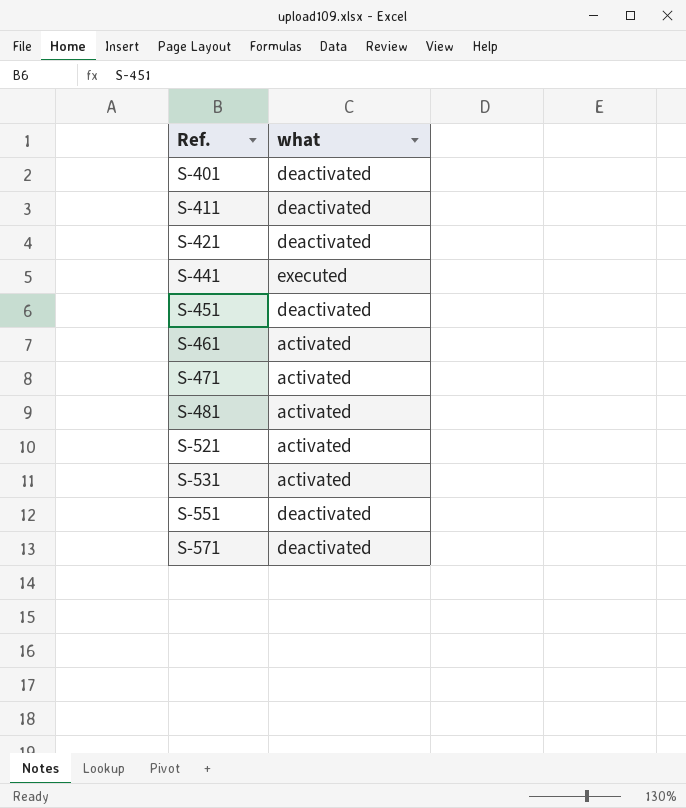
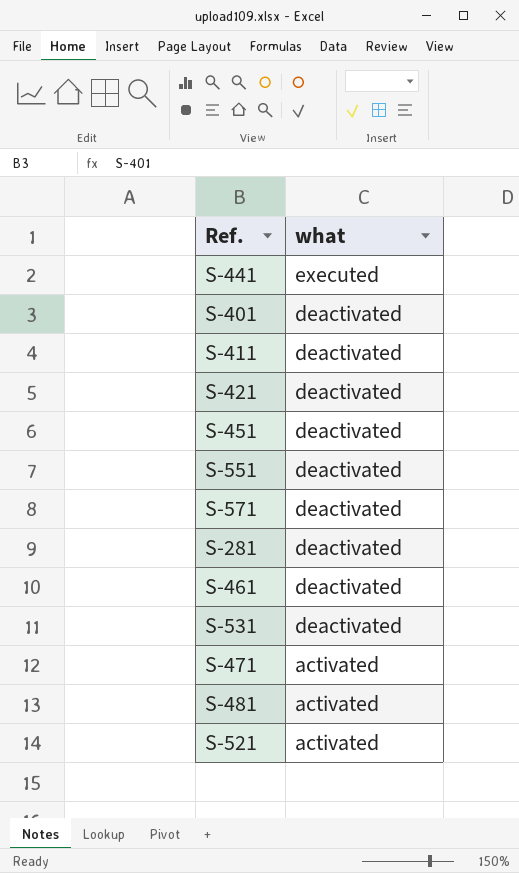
row order: Ref. ascending -> what descending
row S-281: none -> deactivated
S-461 | what: activated -> deactivated
S-531 | what: activated -> deactivated

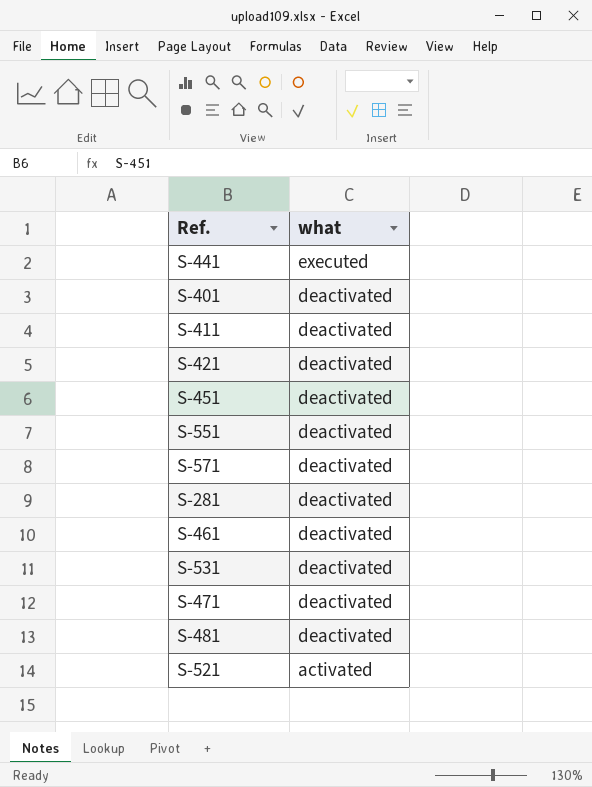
S-471 | what: activated -> deactivated
S-481 | what: activated -> deactivated

